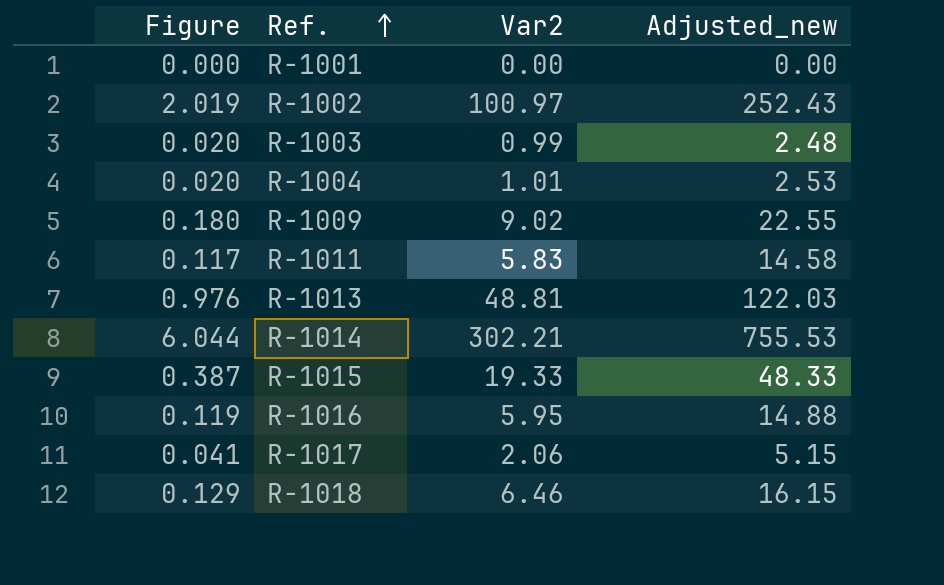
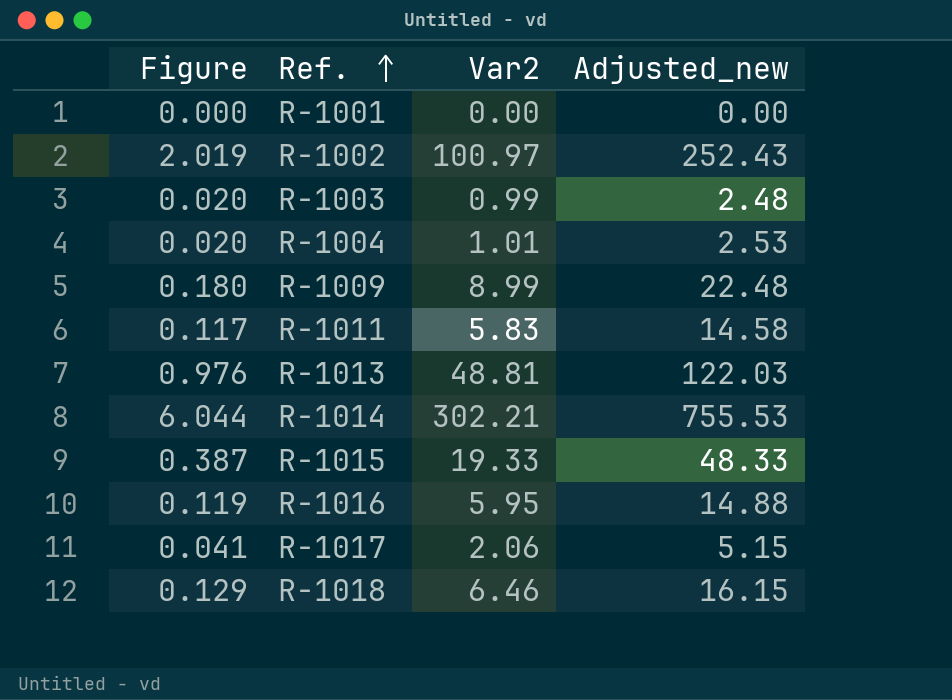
R-1009 | Var2: 9.02 -> 8.99
R-1009 | Adjusted_new: 22.55 -> 22.48

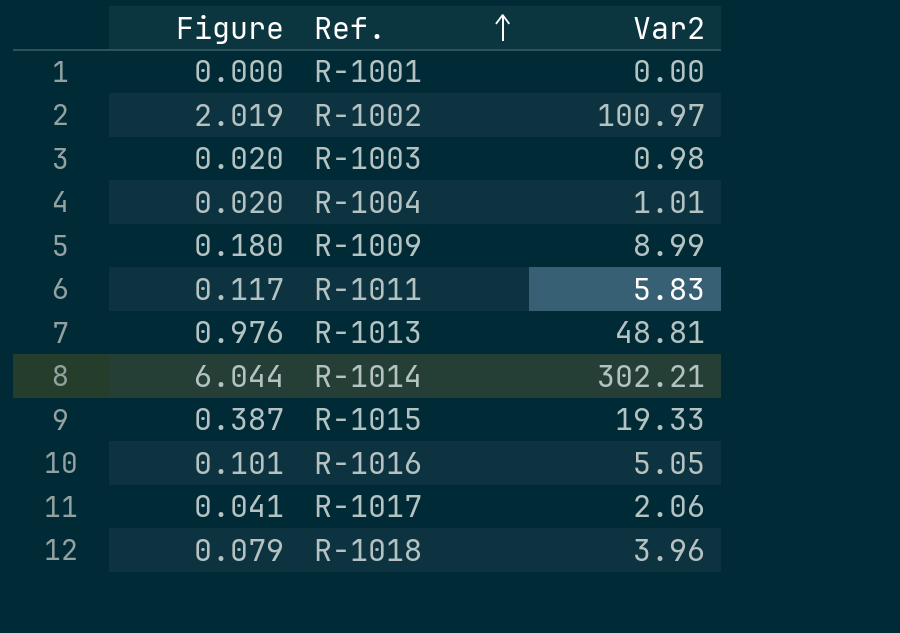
column Adjusted_new | formula: [Var2] * 2.5 -> none
R-1003 | Var2: 0.99 -> 0.98
R-1016 | Figure: 0.119 -> 0.101
R-1016 | Var2: 5.95 -> 5.05
R-1018 | Figure: 0.129 -> 0.079
R-1018 | Var2: 6.46 -> 3.96

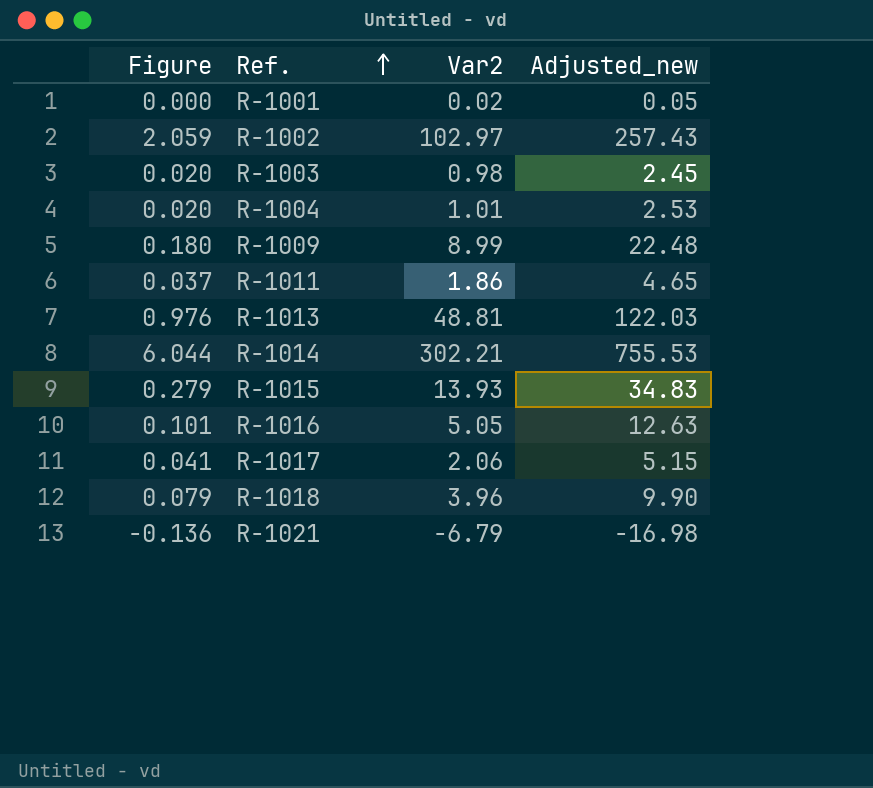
column Adjusted_new | formula: none -> [Var2] * 2.5
R-1001 | Var2: 0.00 -> 0.02
R-1002 | Figure: 2.019 -> 2.059
R-1002 | Var2: 100.97 -> 102.97
R-1011 | Figure: 0.117 -> 0.037
R-1011 | Var2: 5.83 -> 1.86
R-1015 | Figure: 0.387 -> 0.279
R-1015 | Var2: 19.33 -> 13.93
row R-1021: none -> -0.136 | -6.79 | -16.98

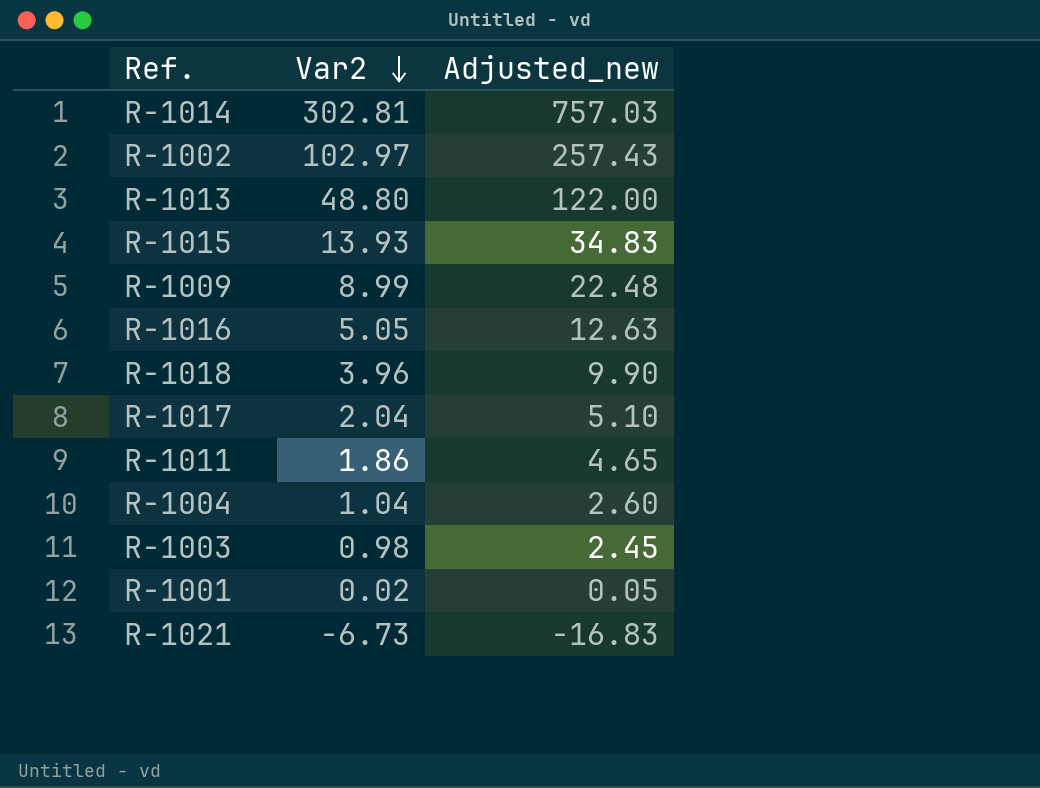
row order: Ref. ascending -> Var2 descending
column Figure | formula: [Var2] * 0.02 -> none
R-1014 | Var2: 302.21 -> 302.81
R-1014 | Adjusted_new: 755.53 -> 757.03
R-1013 | Var2: 48.81 -> 48.80
R-1013 | Adjusted_new: 122.03 -> 122.00
R-1017 | Var2: 2.06 -> 2.04
R-1017 | Adjusted_new: 5.15 -> 5.10
R-1004 | Var2: 1.01 -> 1.04
R-1004 | Adjusted_new: 2.53 -> 2.60
R-1021 | Var2: -6.79 -> -6.73
R-1021 | Adjusted_new: -16.98 -> -16.83

